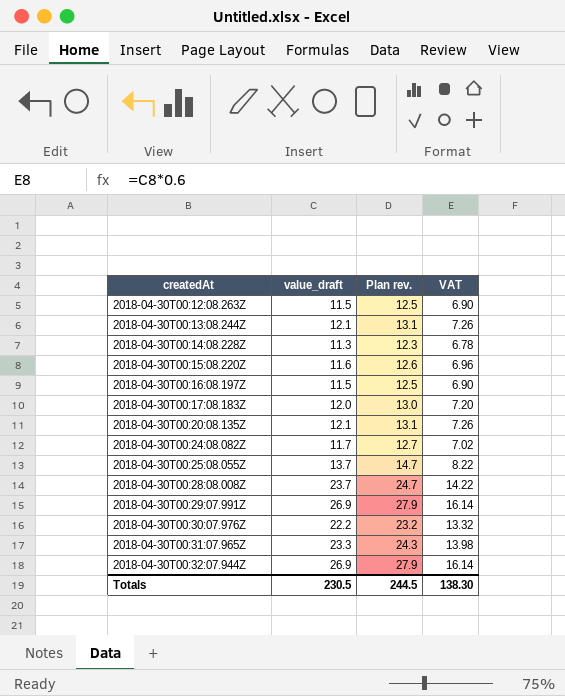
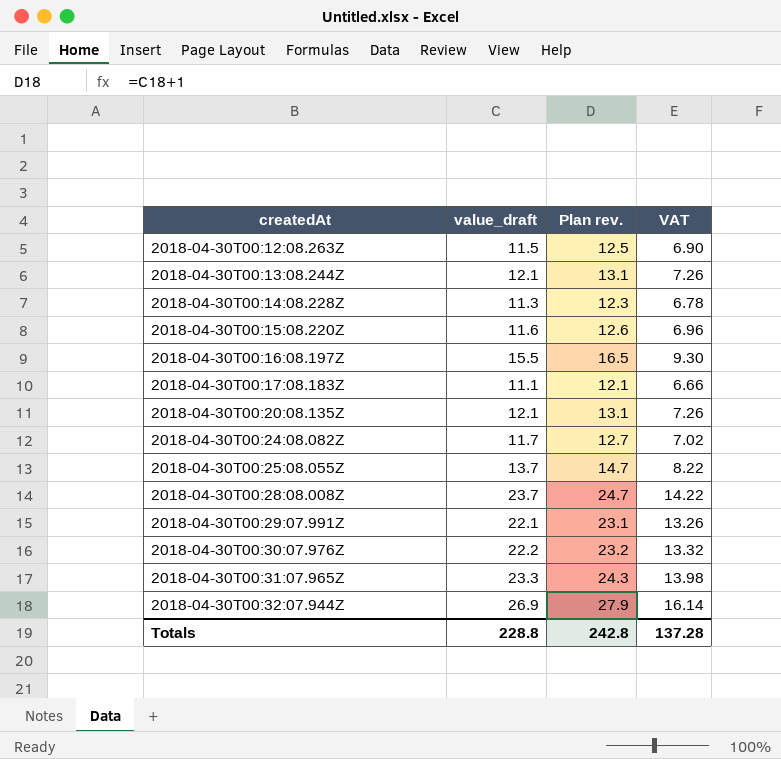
2018-04-30T00:16:08.197Z | value_draft: 11.5 -> 15.5
2018-04-30T00:16:08.197Z | Plan rev.: 12.5 -> 16.5
2018-04-30T00:16:08.197Z | VAT: 6.90 -> 9.30
2018-04-30T00:17:08.183Z | value_draft: 12.0 -> 11.1
2018-04-30T00:17:08.183Z | Plan rev.: 13.0 -> 12.1
2018-04-30T00:17:08.183Z | VAT: 7.20 -> 6.66
2018-04-30T00:29:07.991Z | value_draft: 26.9 -> 22.1
2018-04-30T00:29:07.991Z | Plan rev.: 27.9 -> 23.1
2018-04-30T00:29:07.991Z | VAT: 16.14 -> 13.26
Totals | value_draft: 230.5 -> 228.8
Totals | Plan rev.: 244.5 -> 242.8
Totals | VAT: 138.30 -> 137.28

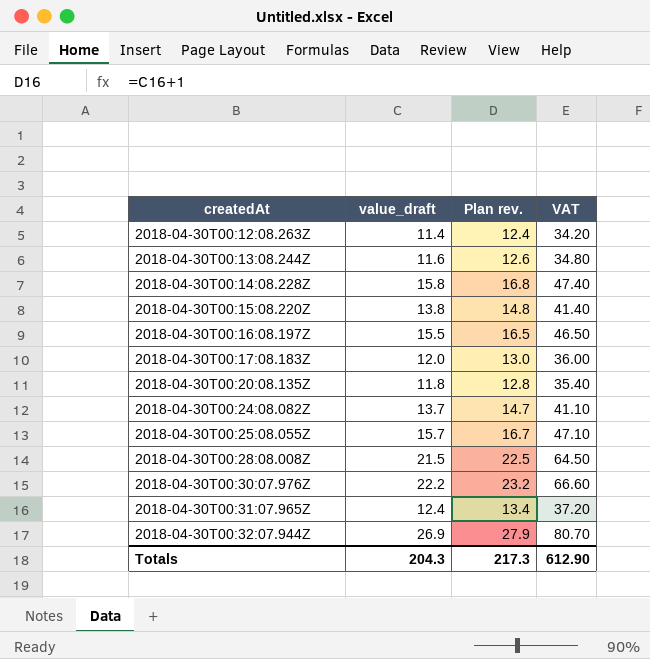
column VAT | formula: [value_draft] * 0.6 -> [value_draft] * 3
row 2018-04-30T00:29:07.991Z: 22.1 | 23.1 | 13.26 -> none
2018-04-30T00:12:08.263Z | value_draft: 11.5 -> 11.4
2018-04-30T00:12:08.263Z | Plan rev.: 12.5 -> 12.4
2018-04-30T00:13:08.244Z | value_draft: 12.1 -> 11.6
2018-04-30T00:13:08.244Z | Plan rev.: 13.1 -> 12.6
2018-04-30T00:14:08.228Z | value_draft: 11.3 -> 15.8
2018-04-30T00:14:08.228Z | Plan rev.: 12.3 -> 16.8
2018-04-30T00:15:08.220Z | value_draft: 11.6 -> 13.8
2018-04-30T00:15:08.220Z | Plan rev.: 12.6 -> 14.8
2018-04-30T00:17:08.183Z | value_draft: 11.1 -> 12.0
2018-04-30T00:17:08.183Z | Plan rev.: 12.1 -> 13.0
2018-04-30T00:20:08.135Z | value_draft: 12.1 -> 11.8
2018-04-30T00:20:08.135Z | Plan rev.: 13.1 -> 12.8
2018-04-30T00:24:08.082Z | value_draft: 11.7 -> 13.7
2018-04-30T00:24:08.082Z | Plan rev.: 12.7 -> 14.7
2018-04-30T00:25:08.055Z | value_draft: 13.7 -> 15.7
2018-04-30T00:25:08.055Z | Plan rev.: 14.7 -> 16.7
2018-04-30T00:28:08.008Z | value_draft: 23.7 -> 21.5
2018-04-30T00:28:08.008Z | Plan rev.: 24.7 -> 22.5
2018-04-30T00:31:07.965Z | value_draft: 23.3 -> 12.4
2018-04-30T00:31:07.965Z | Plan rev.: 24.3 -> 13.4
Totals | value_draft: 228.8 -> 204.3
Totals | Plan rev.: 242.8 -> 217.3
Totals | VAT: 137.28 -> 612.90

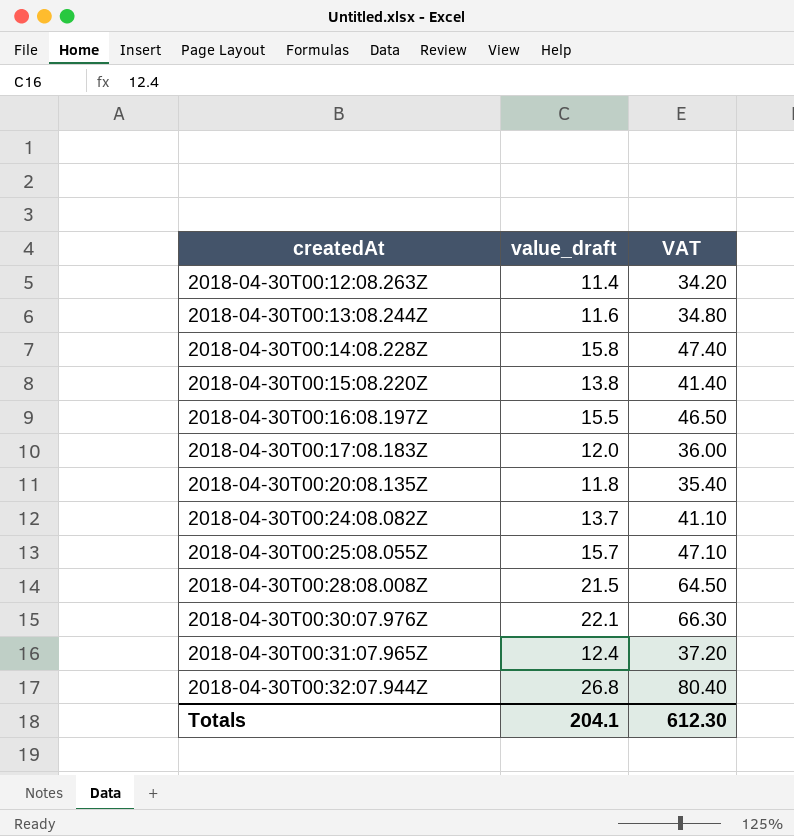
column Plan rev. | formula: [value_draft] + 1 -> none
2018-04-30T00:30:07.976Z | value_draft: 22.2 -> 22.1
2018-04-30T00:30:07.976Z | VAT: 66.60 -> 66.30
2018-04-30T00:32:07.944Z | value_draft: 26.9 -> 26.8
2018-04-30T00:32:07.944Z | VAT: 80.70 -> 80.40
Totals | value_draft: 204.3 -> 204.1
Totals | VAT: 612.90 -> 612.30

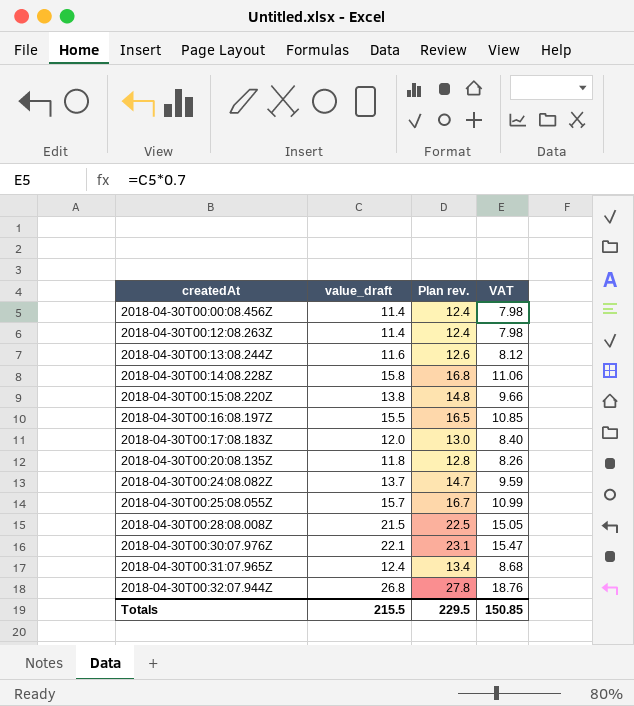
column Plan rev. | formula: none -> [value_draft] + 1
column VAT | formula: [value_draft] * 3 -> [value_draft] * 0.7
row 2018-04-30T00:00:08.456Z: none -> 11.4 | 12.4 | 7.98
Totals | value_draft: 204.1 -> 215.5
Totals | VAT: 612.30 -> 150.85

